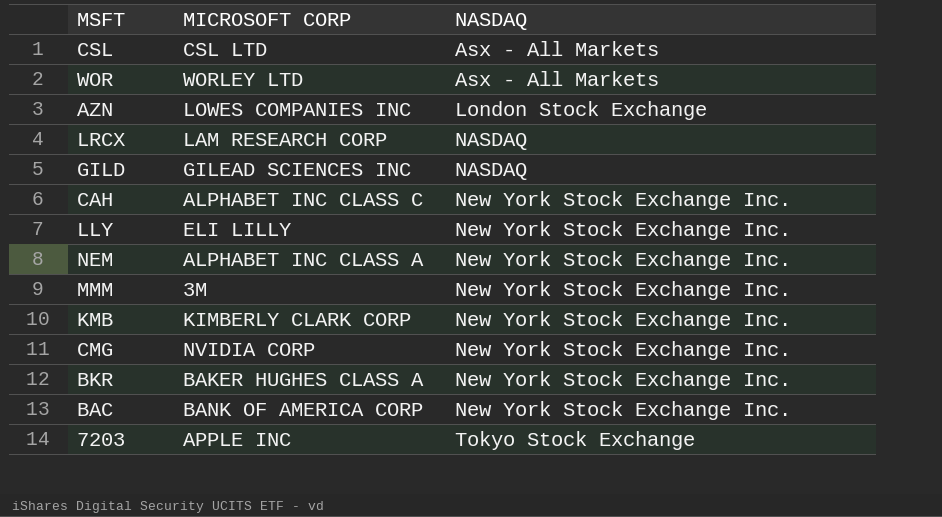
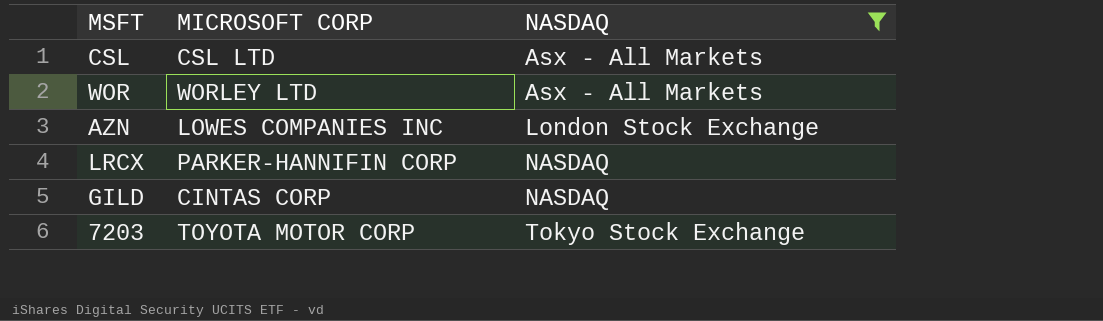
filter: none -> NASDAQ != New York Stock Exchange Inc.
LRCX | MICROSOFT CORP: LAM RESEARCH CORP -> PARKER-HANNIFIN CORP
GILD | MICROSOFT CORP: GILEAD SCIENCES INC -> CINTAS CORP
7203 | MICROSOFT CORP: APPLE INC -> TOYOTA MOTOR CORP

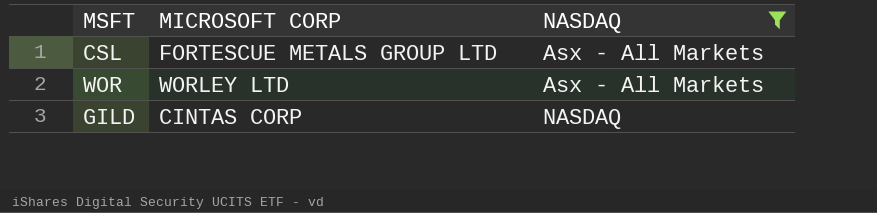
row AZN: LOWES COMPANIES INC | London Stock Exchange -> none
row LRCX: PARKER-HANNIFIN CORP | NASDAQ -> none
row 7203: TOYOTA MOTOR CORP | Tokyo Stock Exchange -> none
CSL | MICROSOFT CORP: CSL LTD -> FORTESCUE METALS GROUP LTD

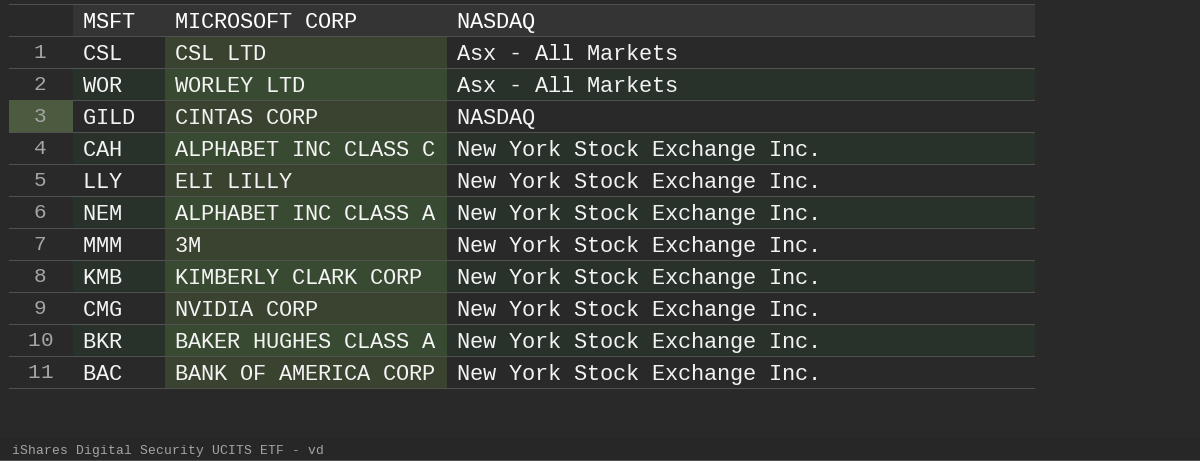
filter: NASDAQ != New York Stock Exchange Inc. -> none
CSL | MICROSOFT CORP: FORTESCUE METALS GROUP LTD -> CSL LTD

